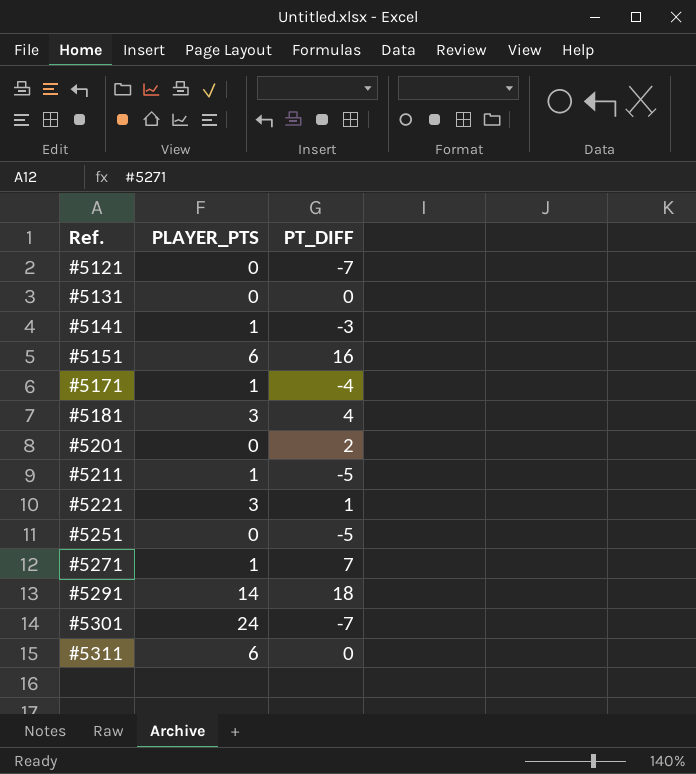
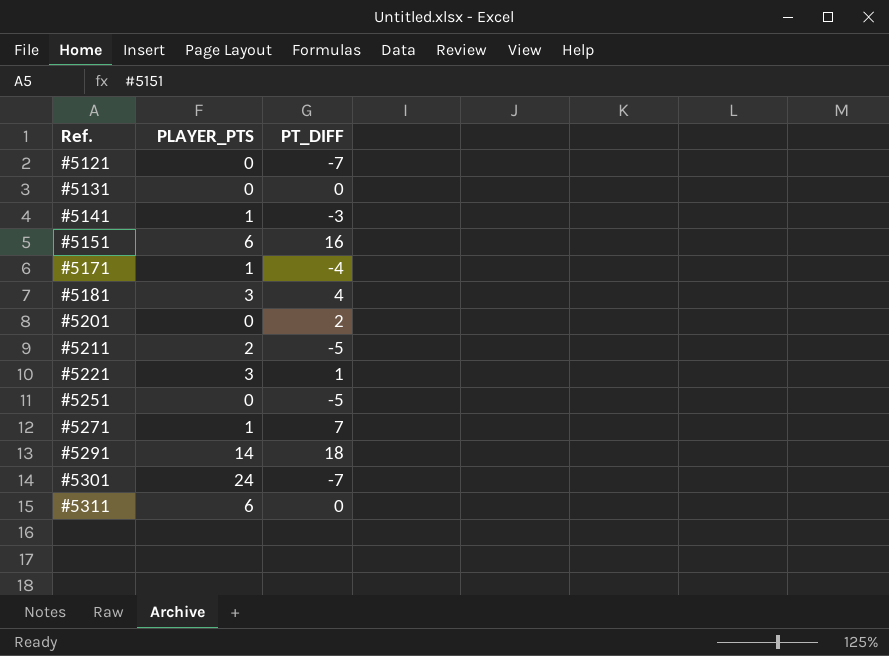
#5211 | PLAYER_PTS: 1 -> 2

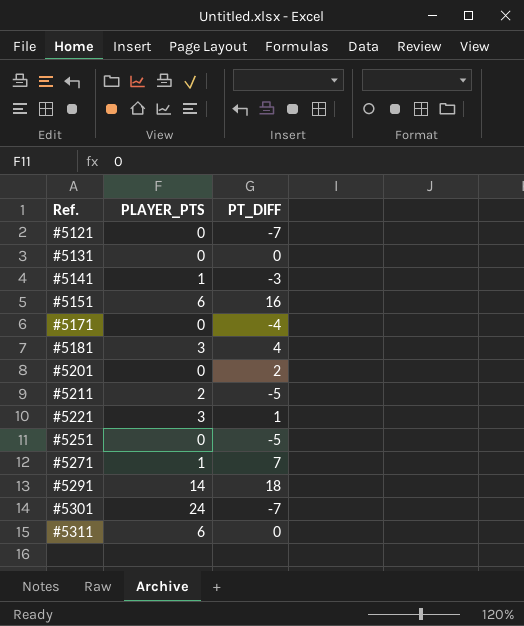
#5171 | PLAYER_PTS: 1 -> 0

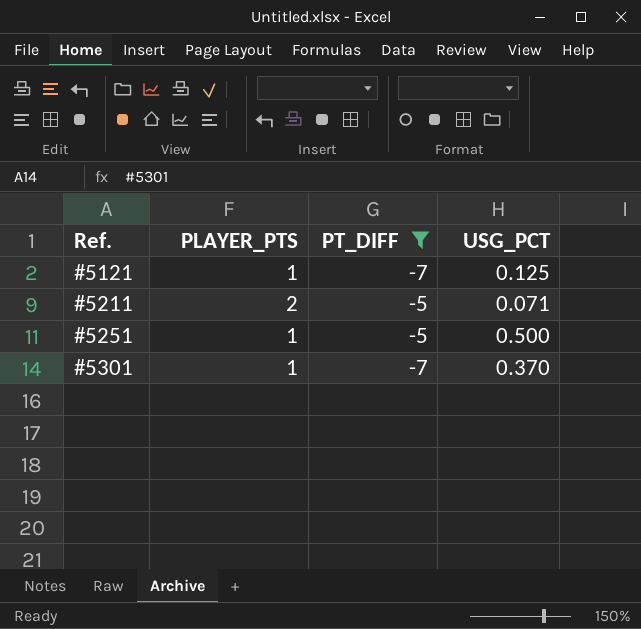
filter: none -> PT_DIFF <= -5
column USG_PCT | position: none -> 4
#5121 | PLAYER_PTS: 0 -> 1
#5251 | PLAYER_PTS: 0 -> 1
#5301 | PLAYER_PTS: 24 -> 1

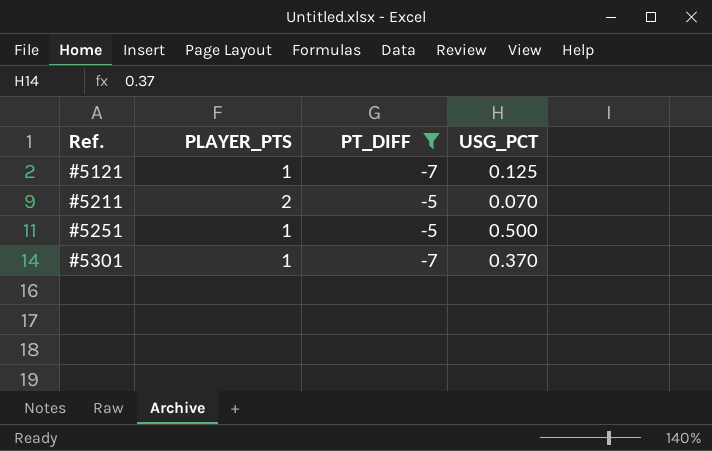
#5211 | USG_PCT: 0.071 -> 0.070

